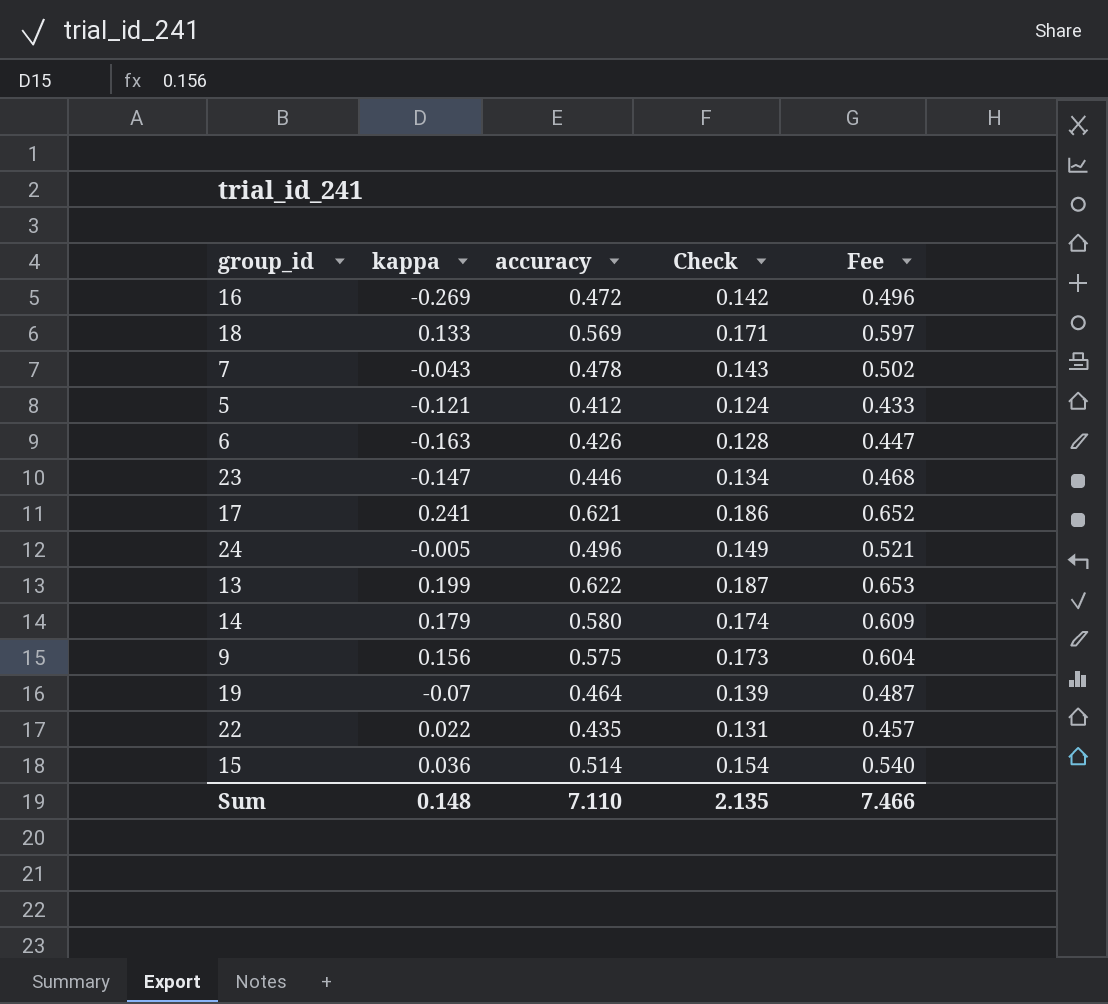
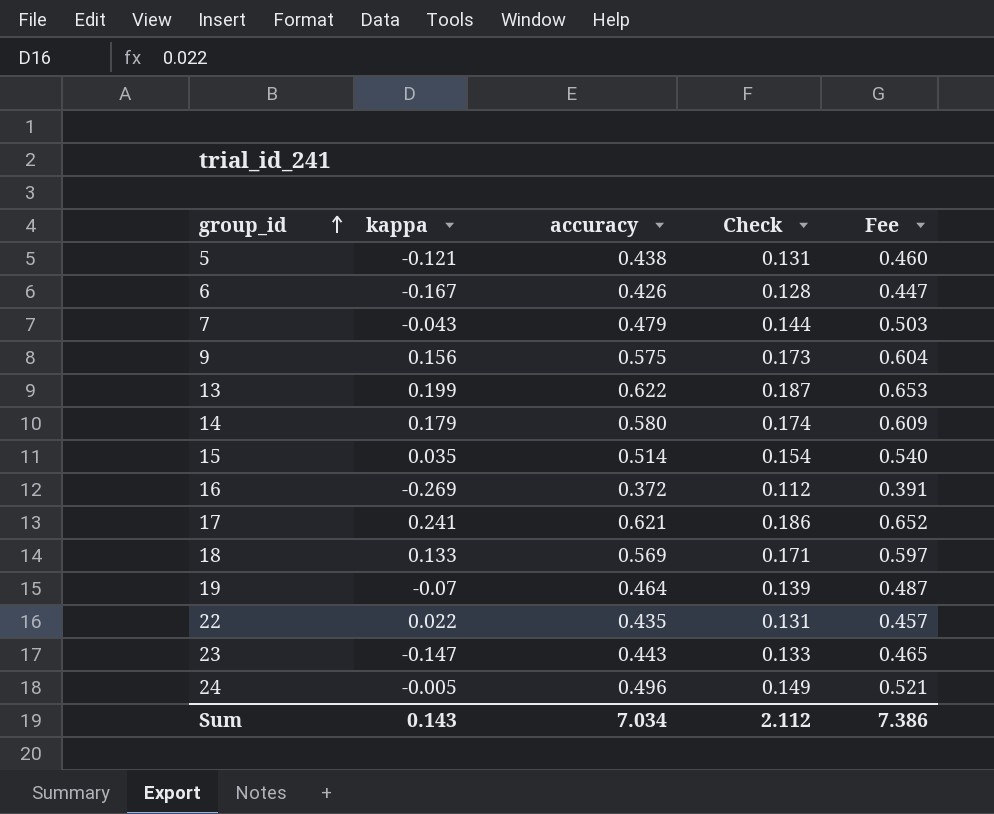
row order: none -> group_id ascending
5 | accuracy: 0.412 -> 0.438
5 | Check: 0.124 -> 0.131
5 | Fee: 0.433 -> 0.460
6 | kappa: -0.163 -> -0.167
7 | accuracy: 0.478 -> 0.479
7 | Check: 0.143 -> 0.144
7 | Fee: 0.502 -> 0.503
15 | kappa: 0.036 -> 0.035
16 | accuracy: 0.472 -> 0.372
16 | Check: 0.142 -> 0.112
16 | Fee: 0.496 -> 0.391
23 | accuracy: 0.446 -> 0.443
23 | Check: 0.134 -> 0.133
23 | Fee: 0.468 -> 0.465
Sum | kappa: 0.148 -> 0.143
Sum | accuracy: 7.110 -> 7.034
Sum | Check: 2.135 -> 2.112
Sum | Fee: 7.466 -> 7.386

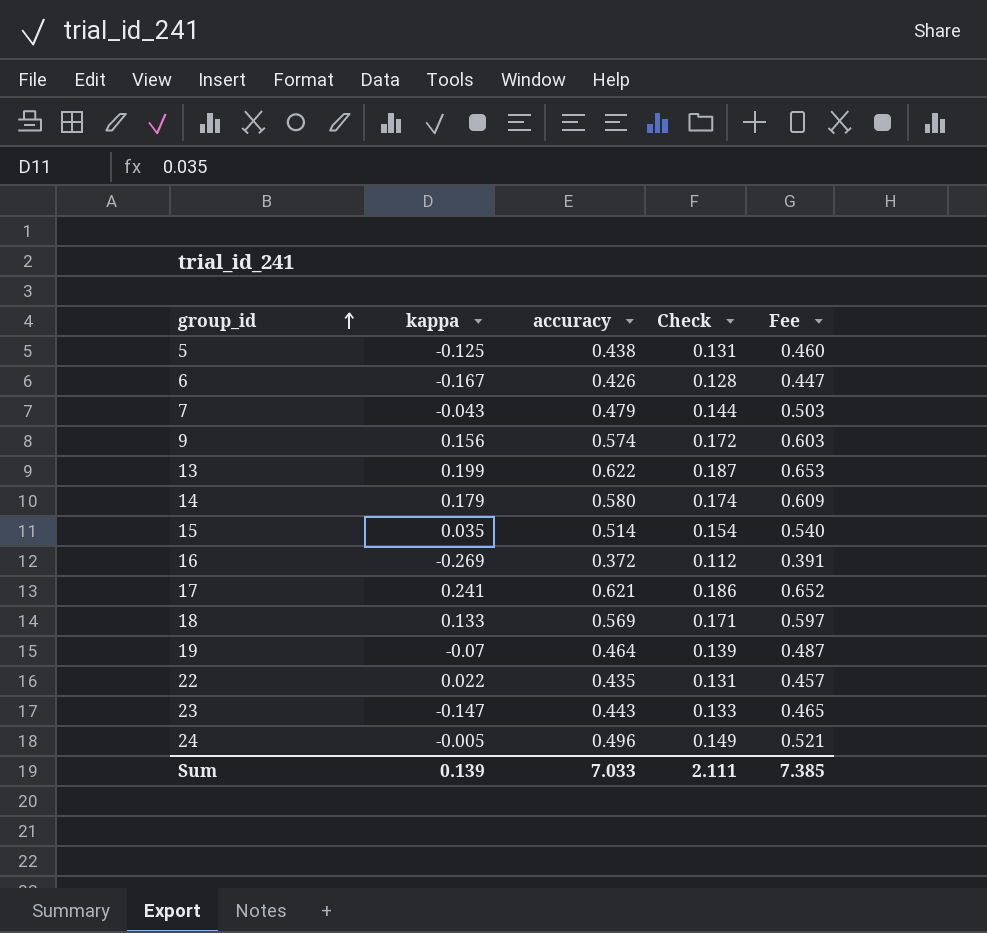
5 | kappa: -0.121 -> -0.125
9 | accuracy: 0.575 -> 0.574
9 | Check: 0.173 -> 0.172
9 | Fee: 0.604 -> 0.603
Sum | kappa: 0.143 -> 0.139
Sum | accuracy: 7.034 -> 7.033
Sum | Check: 2.112 -> 2.111
Sum | Fee: 7.386 -> 7.385

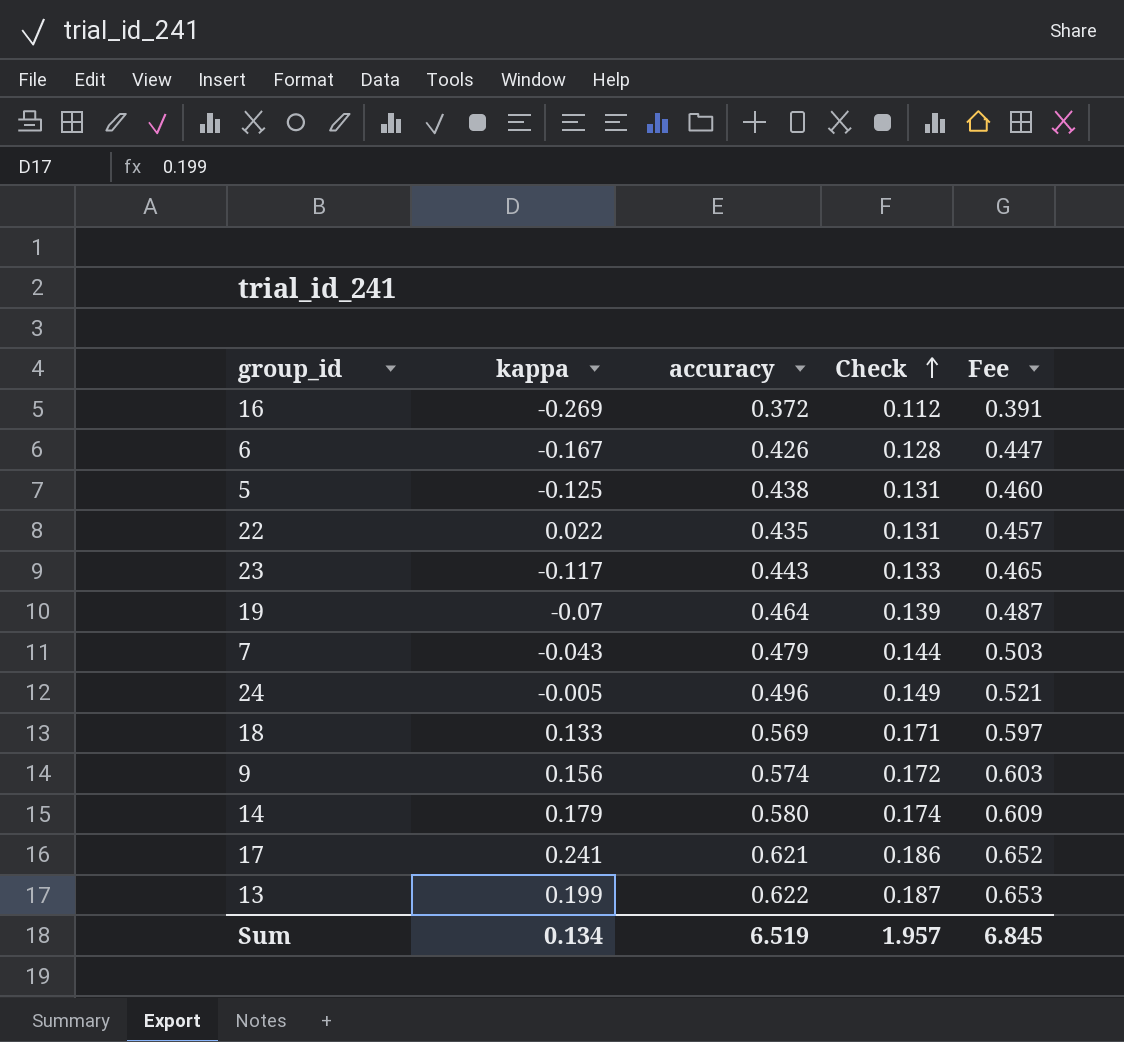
row order: group_id ascending -> Check ascending
row 15: 0.035 | 0.514 | 0.154 | 0.540 -> none
23 | kappa: -0.147 -> -0.117
Sum | kappa: 0.139 -> 0.134
Sum | accuracy: 7.033 -> 6.519
Sum | Check: 2.111 -> 1.957
Sum | Fee: 7.385 -> 6.845

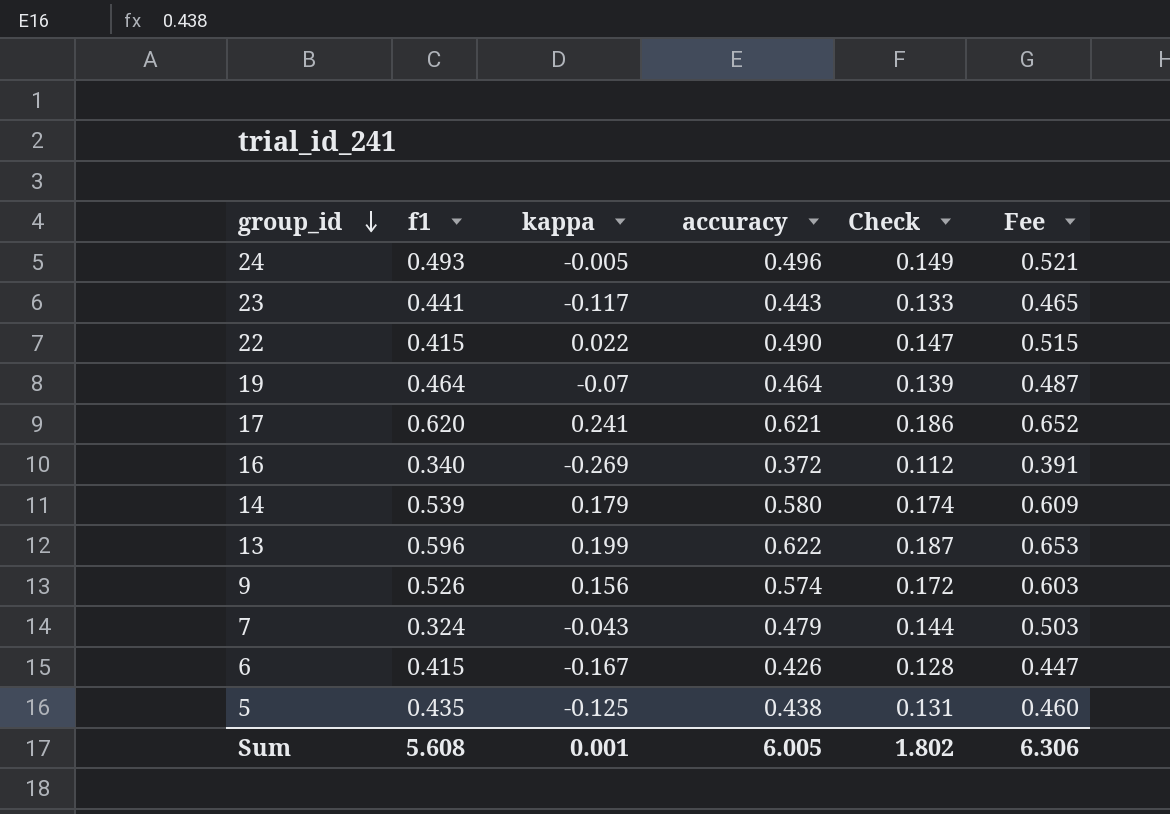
row order: Check ascending -> group_id descending
column f1 | position: none -> 2
row 18: 0.133 | 0.569 | 0.171 | 0.597 -> none
22 | accuracy: 0.435 -> 0.490
22 | Check: 0.131 -> 0.147
22 | Fee: 0.457 -> 0.515
Sum | kappa: 0.134 -> 0.001
Sum | accuracy: 6.519 -> 6.005
Sum | Check: 1.957 -> 1.802
Sum | Fee: 6.845 -> 6.306

